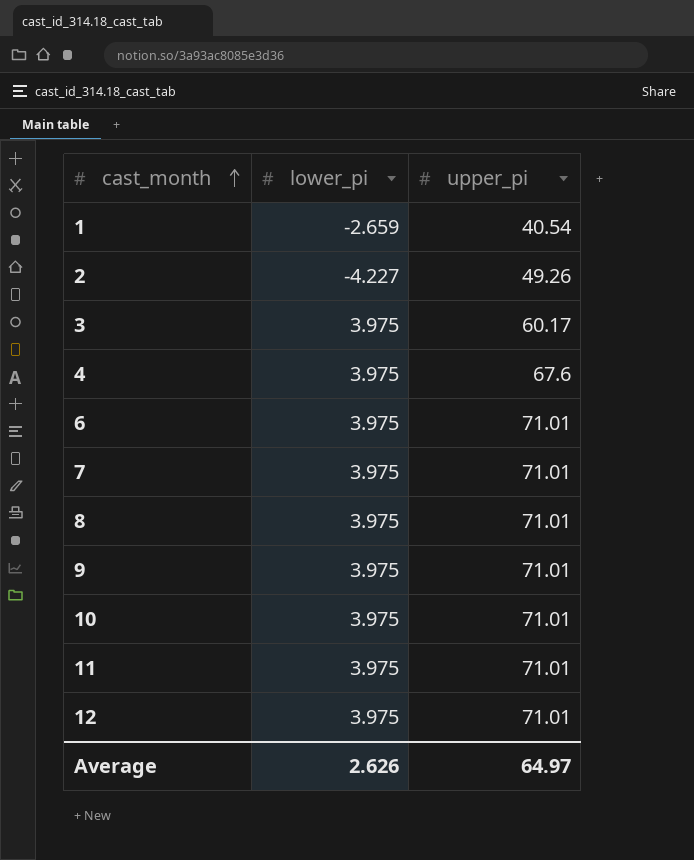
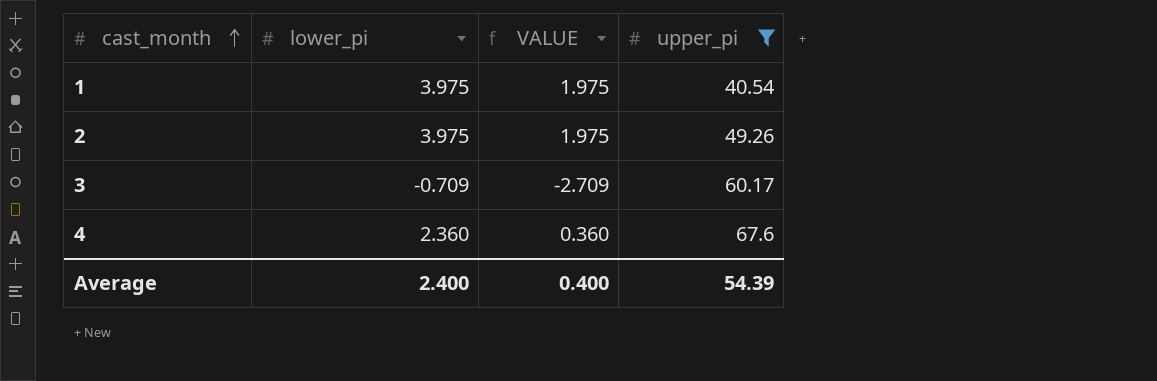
filter: none -> upper_pi != 71.01
column VALUE | formula: none -> [lower_pi] - 2
1 | lower_pi: -2.659 -> 3.975
2 | lower_pi: -4.227 -> 3.975
3 | lower_pi: 3.975 -> -0.709
4 | lower_pi: 3.975 -> 2.360
Average | lower_pi: 2.626 -> 2.400
Average | upper_pi: 64.97 -> 54.39

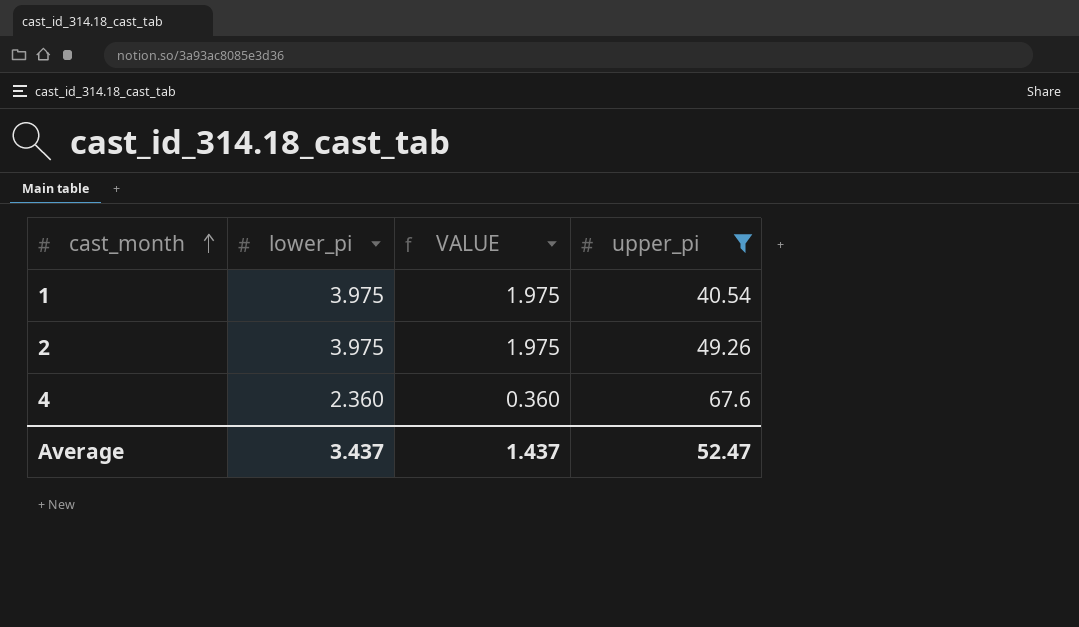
row 3: -0.709 | -2.709 | 60.17 -> none
Average | lower_pi: 2.400 -> 3.437
Average | VALUE: 0.400 -> 1.437
Average | upper_pi: 54.39 -> 52.47

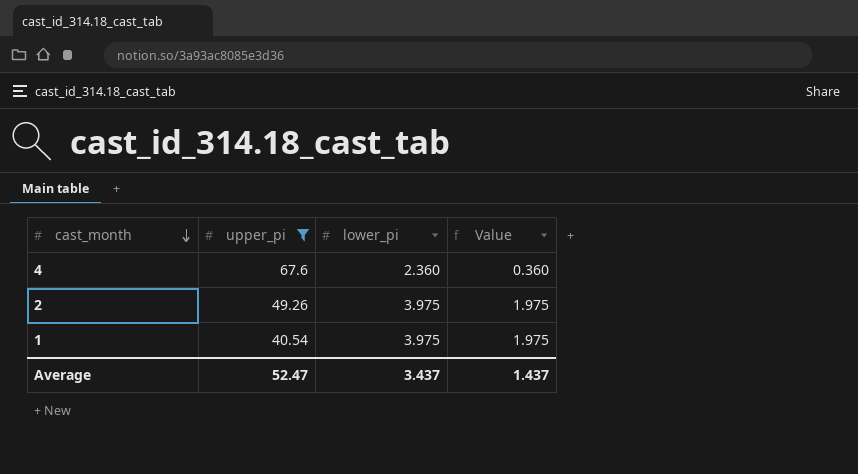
row order: cast_month ascending -> cast_month descending
column upper_pi | position: 4 -> 2
column name: VALUE -> Value

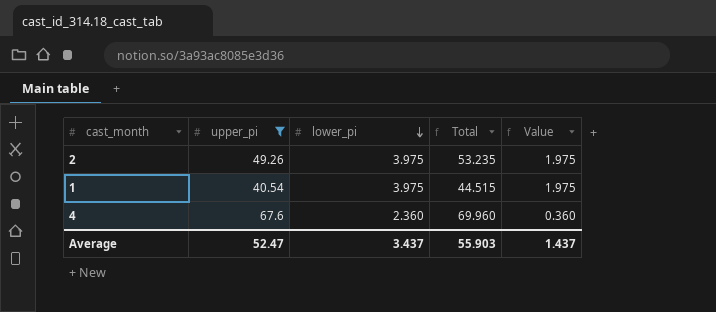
row order: cast_month descending -> lower_pi descending
column Total | formula: none -> [upper_pi] + [lower_pi]

